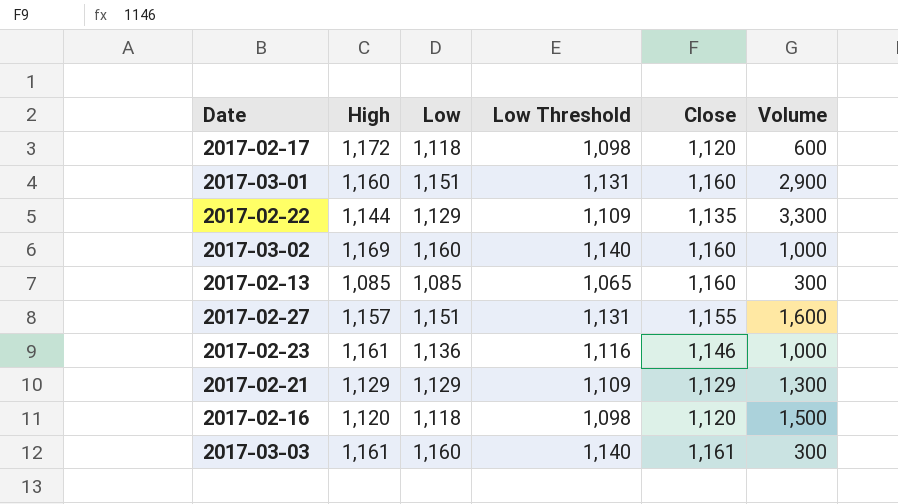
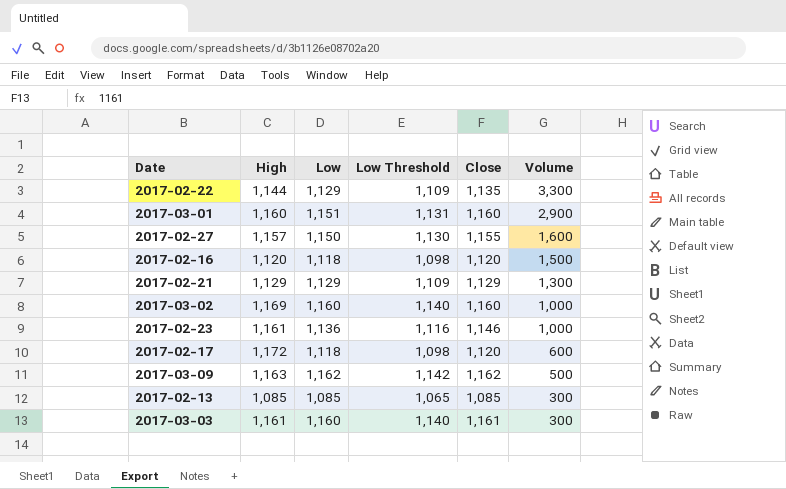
row order: none -> Volume descending
2017-02-27 | Low: 1,151 -> 1,150
2017-02-27 | Low Threshold: 1,131 -> 1,130
row 2017-03-09: none -> 1,163 | 1,162 | 1,142 | 1,162 | 500
2017-02-13 | Close: 1,160 -> 1,085

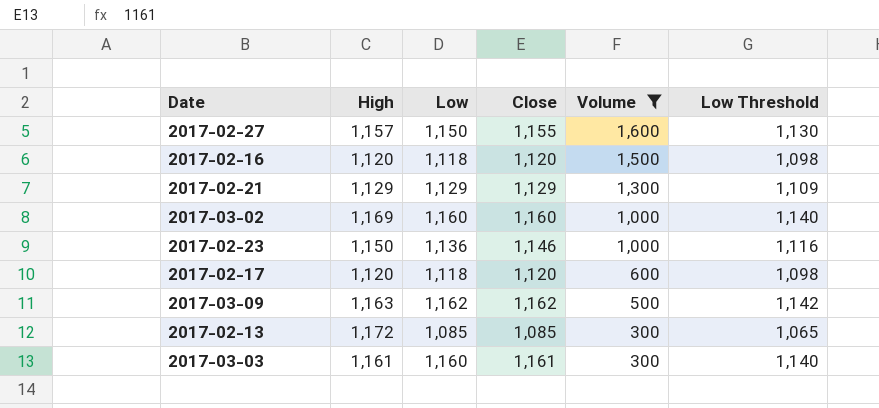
filter: none -> Volume <= 1,600
column Low Threshold | position: 4 -> 6
2017-02-23 | High: 1,161 -> 1,150
2017-02-17 | High: 1,172 -> 1,120
2017-02-13 | High: 1,085 -> 1,172

